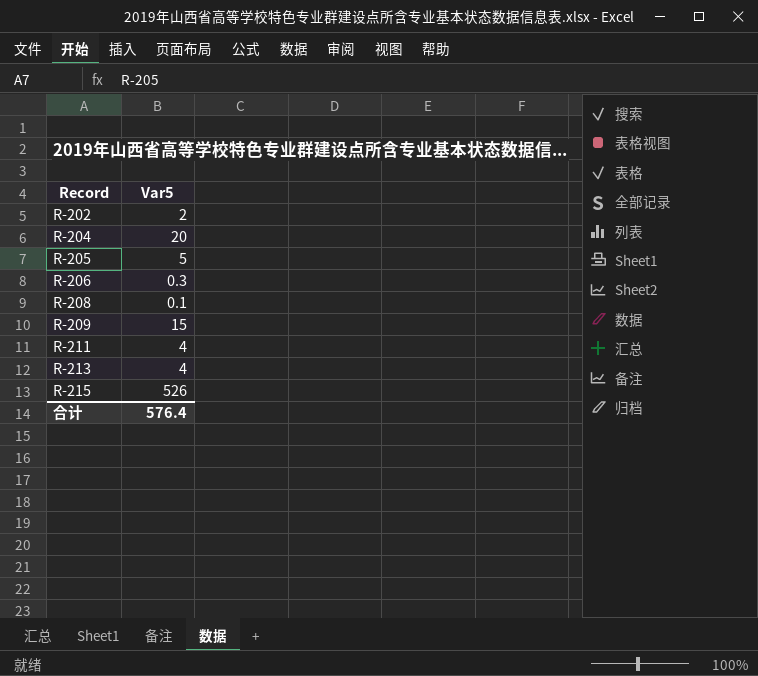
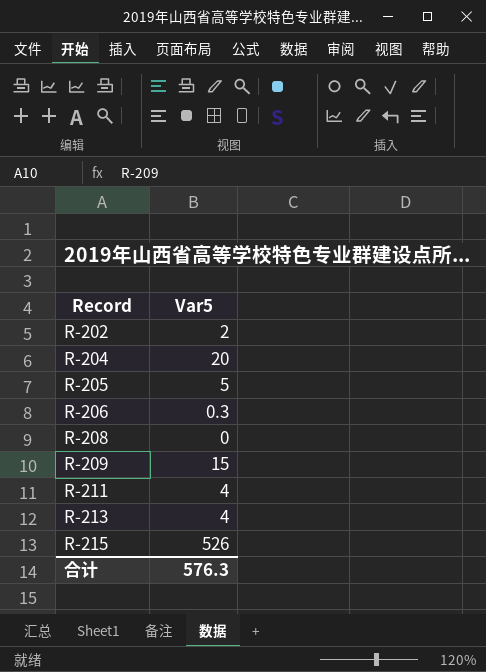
R-208 | Var5: 0.1 -> 0
合计 | Var5: 576.4 -> 576.3

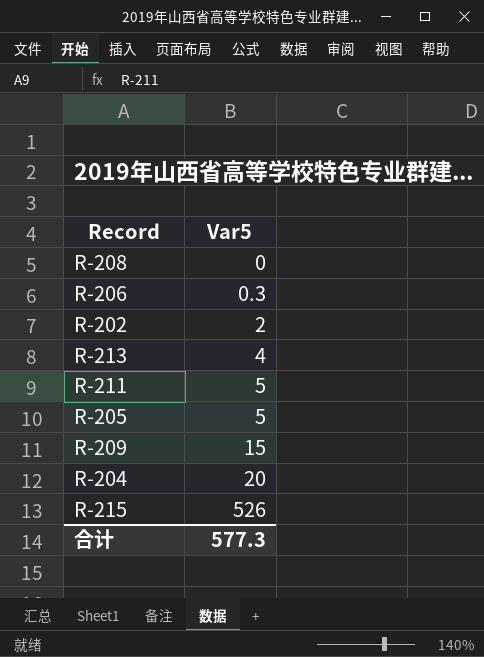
row order: Record ascending -> Var5 ascending
R-211 | Var5: 4 -> 5
合计 | Var5: 576.3 -> 577.3

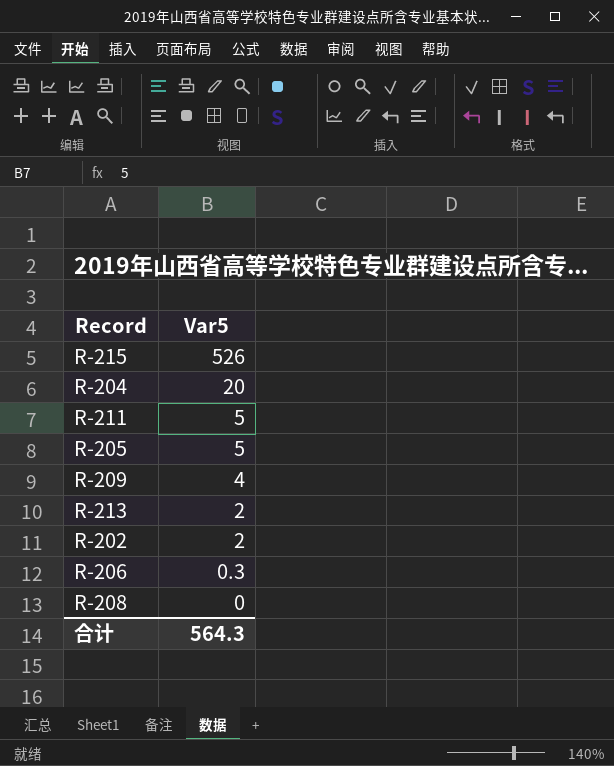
row order: Var5 ascending -> Var5 descending
R-209 | Var5: 15 -> 4
R-213 | Var5: 4 -> 2
合计 | Var5: 577.3 -> 564.3

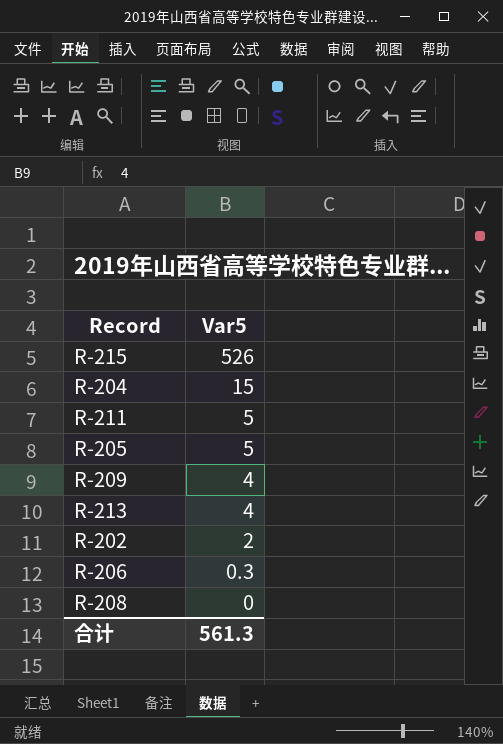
R-204 | Var5: 20 -> 15
R-213 | Var5: 2 -> 4
合计 | Var5: 564.3 -> 561.3

